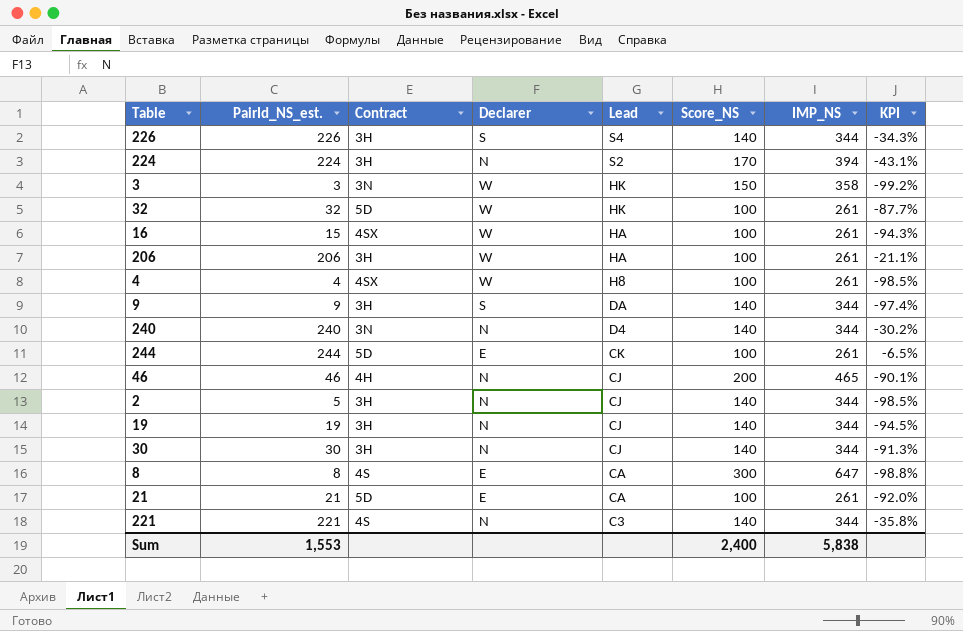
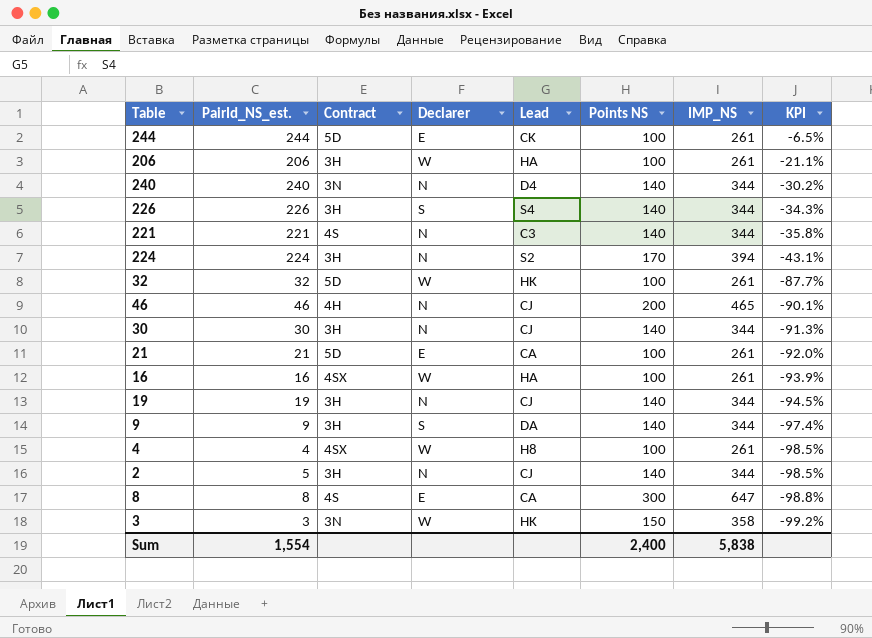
row order: Lead descending -> KPI descending
column name: Score_NS -> Points NS
16 | PairId_NS_est.: 15 -> 16
16 | KPI: -94.3% -> -93.9%
Sum | PairId_NS_est.: 1,553 -> 1,554

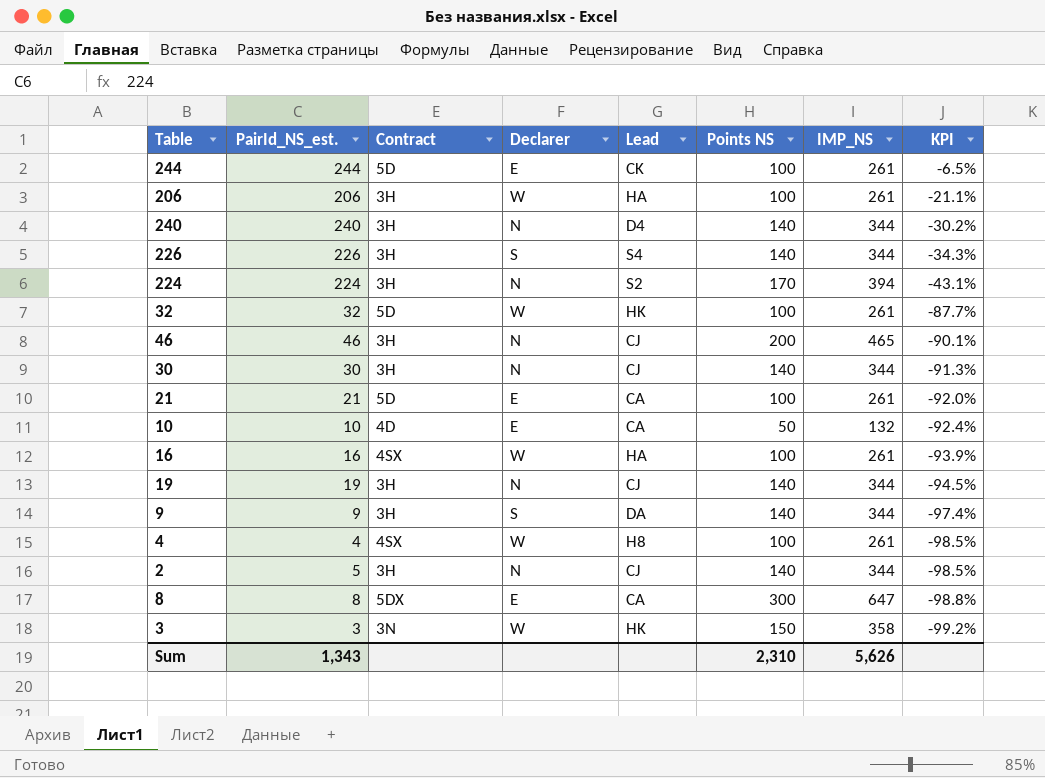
row 221: 221 | 4S | N | C3 | 140 | 344 | -35.8% -> none
240 | Contract: 3N -> 3H
46 | Contract: 4H -> 3H
row 10: none -> 10 | 4D | E | CA | 50 | 132 | -92.4%
8 | Contract: 4S -> 5DX
Sum | PairId_NS_est.: 1,554 -> 1,343
Sum | Points NS: 2,400 -> 2,310
Sum | IMP_NS: 5,838 -> 5,626

